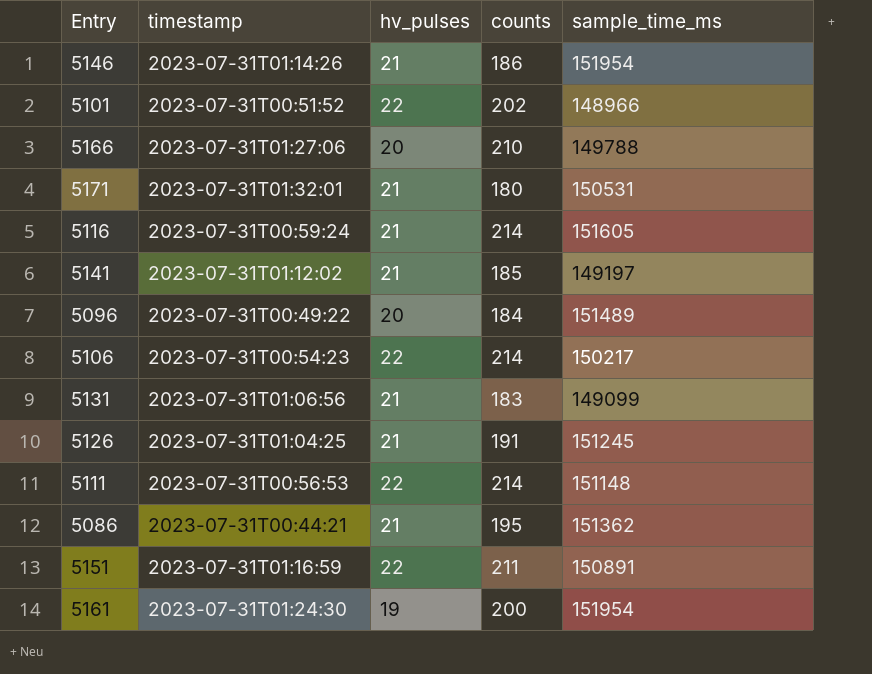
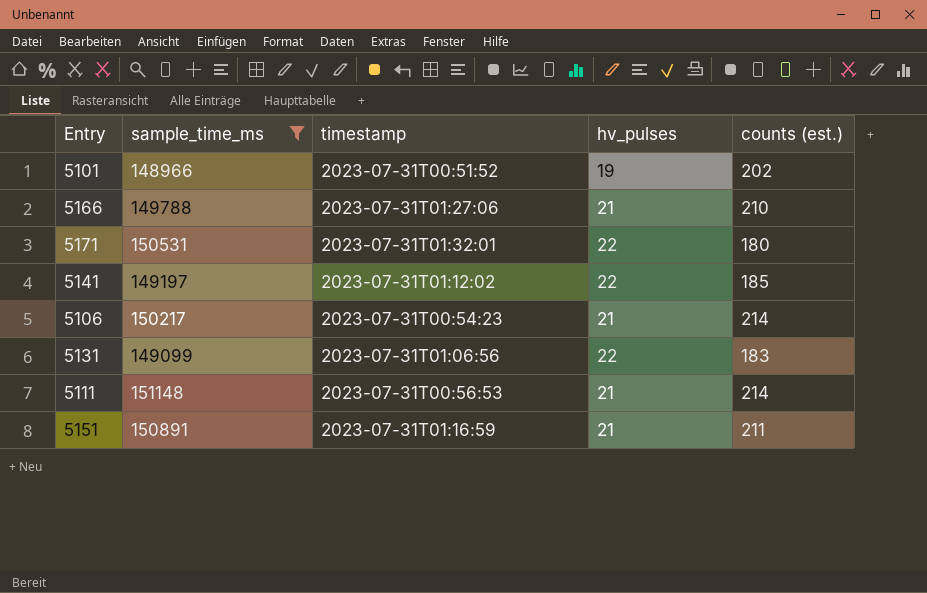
filter: none -> sample_time_ms <= 151148
column sample_time_ms | position: 5 -> 2
column name: counts -> counts (est.)
5101 | hv_pulses: 22 -> 19
5166 | hv_pulses: 20 -> 21
5171 | hv_pulses: 21 -> 22
5141 | hv_pulses: 21 -> 22
5106 | hv_pulses: 22 -> 21
5131 | hv_pulses: 21 -> 22
5111 | hv_pulses: 22 -> 21
5151 | hv_pulses: 22 -> 21

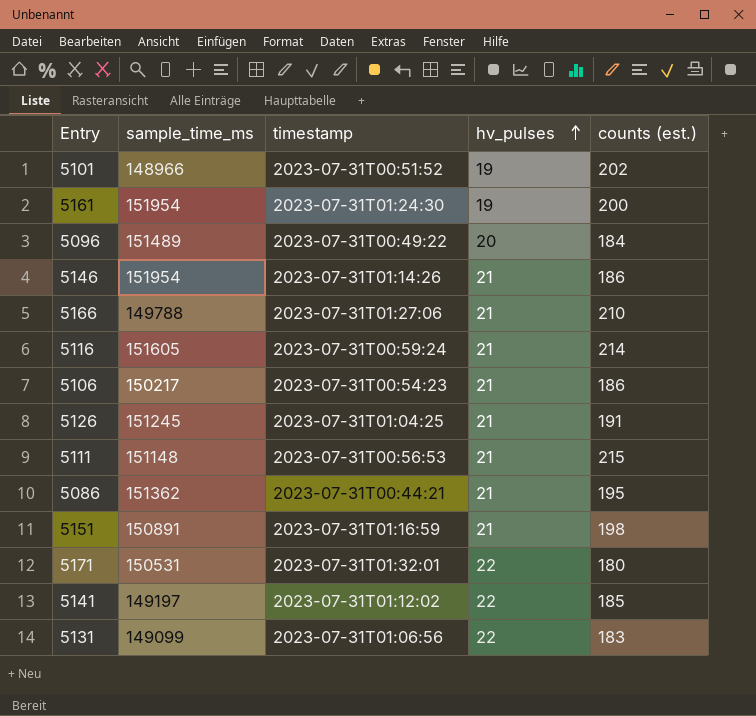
filter: sample_time_ms <= 151148 -> none
row order: none -> hv_pulses ascending
5106 | counts (est.): 214 -> 186
5111 | counts (est.): 214 -> 215
5151 | counts (est.): 211 -> 198

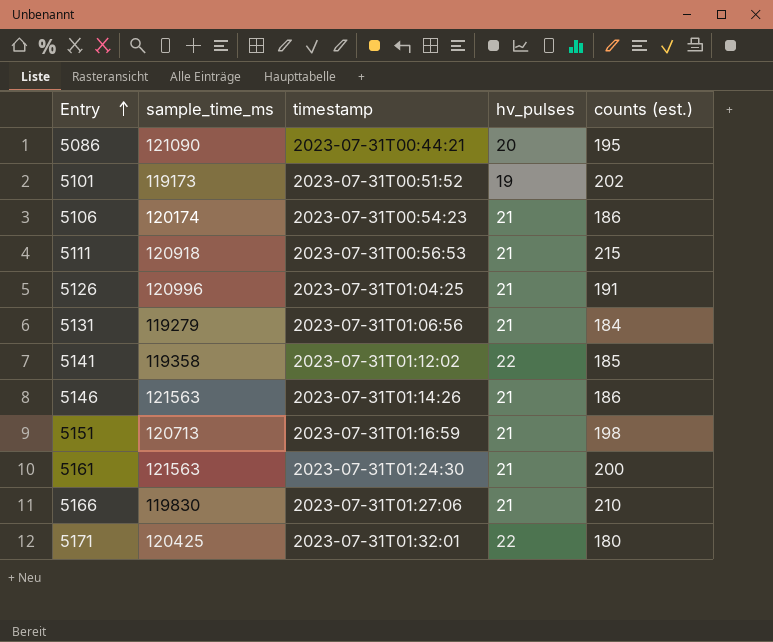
row order: hv_pulses ascending -> Entry ascending
row 5096: 151489 | 2023-07-31T00:49:22 | 20 | 184 -> none
row 5116: 151605 | 2023-07-31T00:59:24 | 21 | 214 -> none
5086 | sample_time_ms: 151362 -> 121090
5086 | hv_pulses: 21 -> 20
5101 | sample_time_ms: 148966 -> 119173
5106 | sample_time_ms: 150217 -> 120174
5111 | sample_time_ms: 151148 -> 120918
5126 | sample_time_ms: 151245 -> 120996
5131 | sample_time_ms: 149099 -> 119279
5131 | hv_pulses: 22 -> 21
5131 | counts (est.): 183 -> 184
5141 | sample_time_ms: 149197 -> 119358
5146 | sample_time_ms: 151954 -> 121563
5151 | sample_time_ms: 150891 -> 120713
5161 | sample_time_ms: 151954 -> 121563
5161 | hv_pulses: 19 -> 21
5166 | sample_time_ms: 149788 -> 119830
5171 | sample_time_ms: 150531 -> 120425

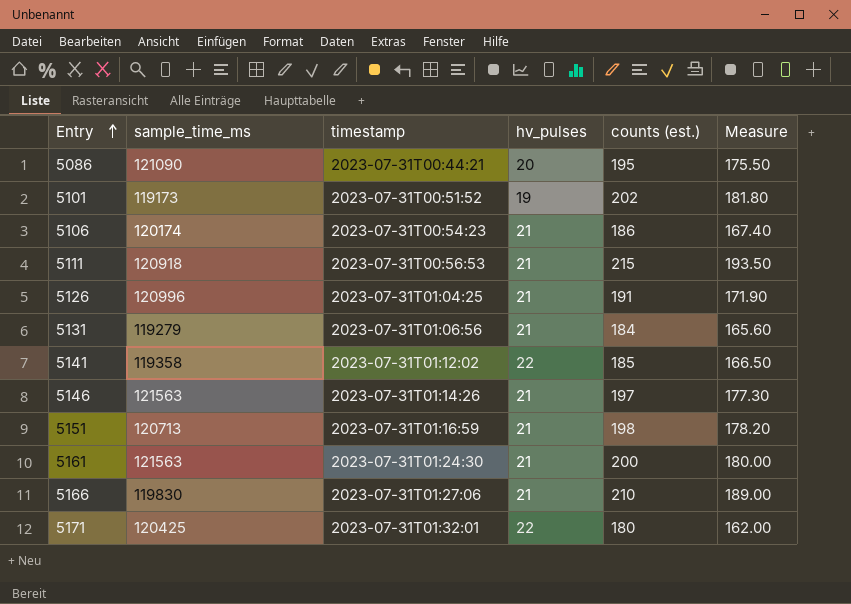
column Measure | formula: none -> [counts (est.)] * 0.9
5146 | counts (est.): 186 -> 197

